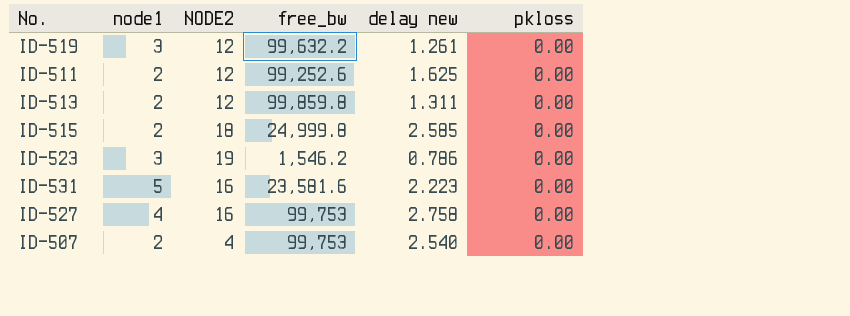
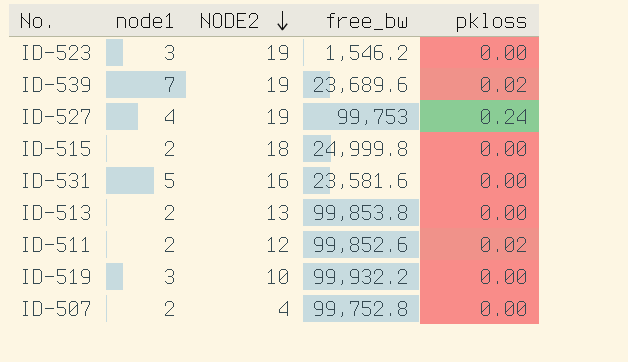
row order: none -> NODE2 descending
column delay new | position: 5 -> none
row ID-539: none -> 7 | 19 | 23,689.6 | 0.02
ID-527 | NODE2: 16 -> 19
ID-527 | pkloss: 0.00 -> 0.24
ID-513 | NODE2: 12 -> 13
ID-513 | free_bw: 99,859.8 -> 99,853.8
ID-511 | free_bw: 99,252.6 -> 99,852.6
ID-511 | pkloss: 0.00 -> 0.02
ID-519 | NODE2: 12 -> 10
ID-519 | free_bw: 99,632.2 -> 99,932.2
ID-507 | free_bw: 99,753 -> 99,752.8

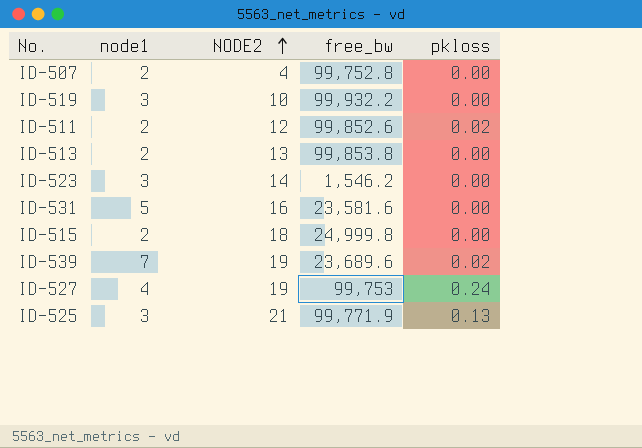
row order: NODE2 descending -> NODE2 ascending
ID-523 | NODE2: 19 -> 14
row ID-525: none -> 3 | 21 | 99,771.9 | 0.13

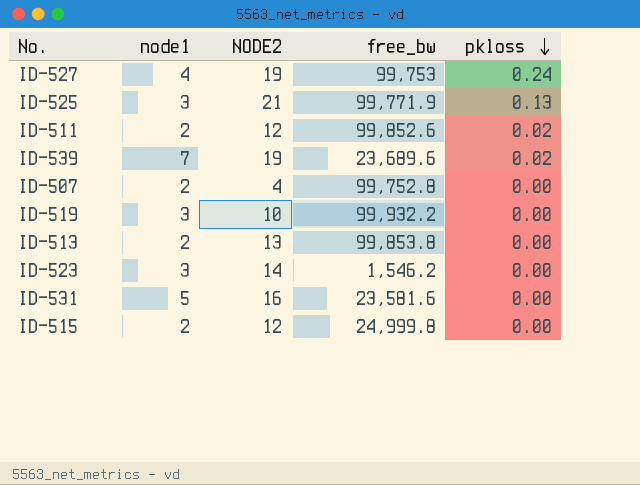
row order: NODE2 ascending -> pkloss descending
ID-515 | NODE2: 18 -> 12

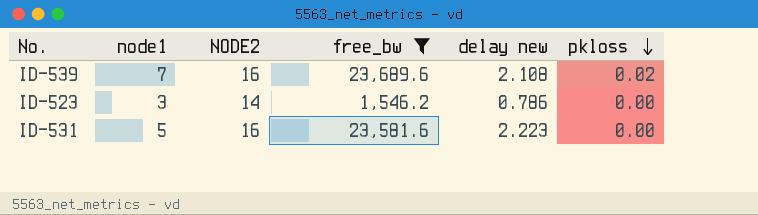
filter: none -> free_bw <= 23,689.6
column delay new | position: none -> 5
ID-539 | NODE2: 19 -> 16

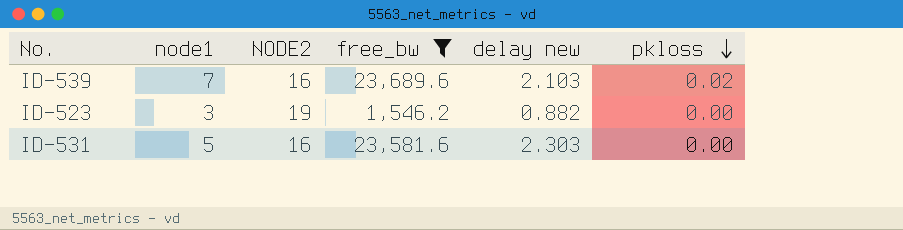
ID-539 | delay new: 2.108 -> 2.103
ID-523 | NODE2: 14 -> 19
ID-523 | delay new: 0.786 -> 0.882
ID-531 | delay new: 2.223 -> 2.303

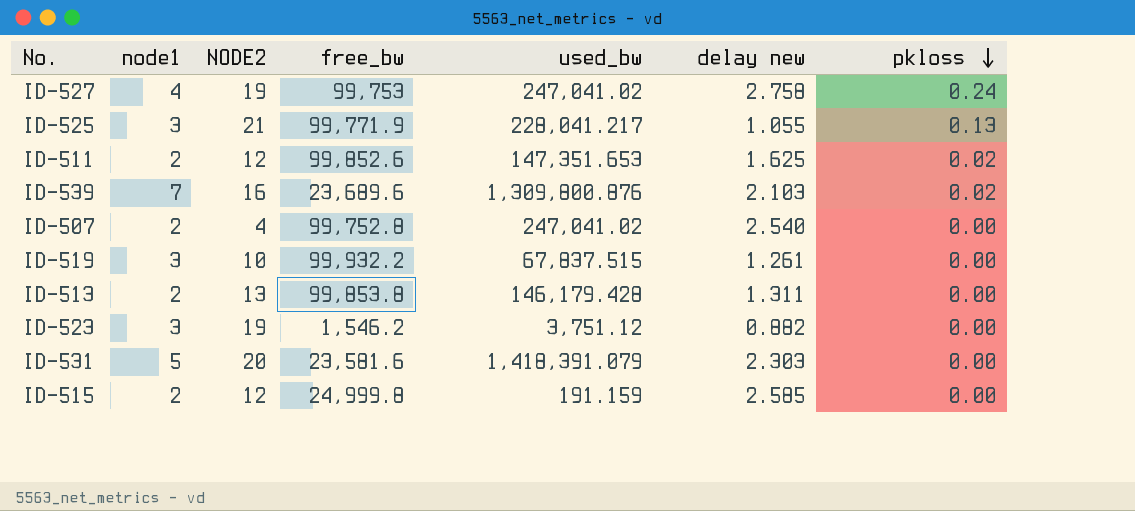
filter: free_bw <= 23,689.6 -> none
column used_bw | position: none -> 5
ID-531 | NODE2: 16 -> 20

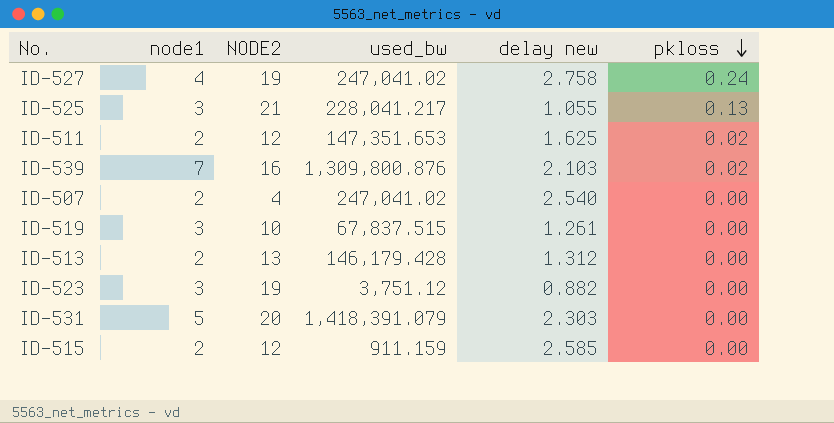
column free_bw | position: 4 -> none
ID-513 | delay new: 1.311 -> 1.312
ID-515 | used_bw: 191.159 -> 911.159

